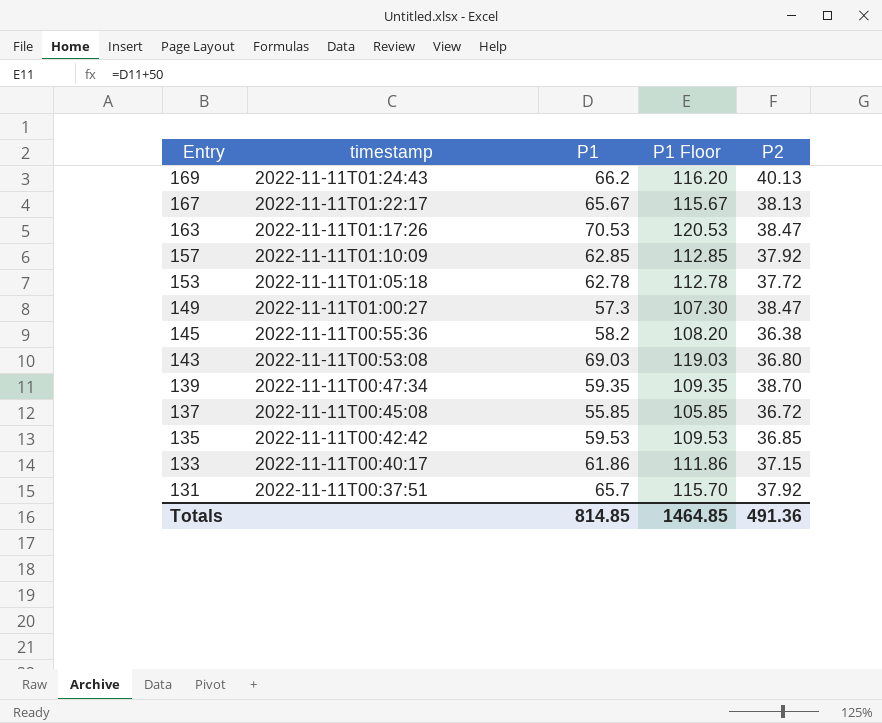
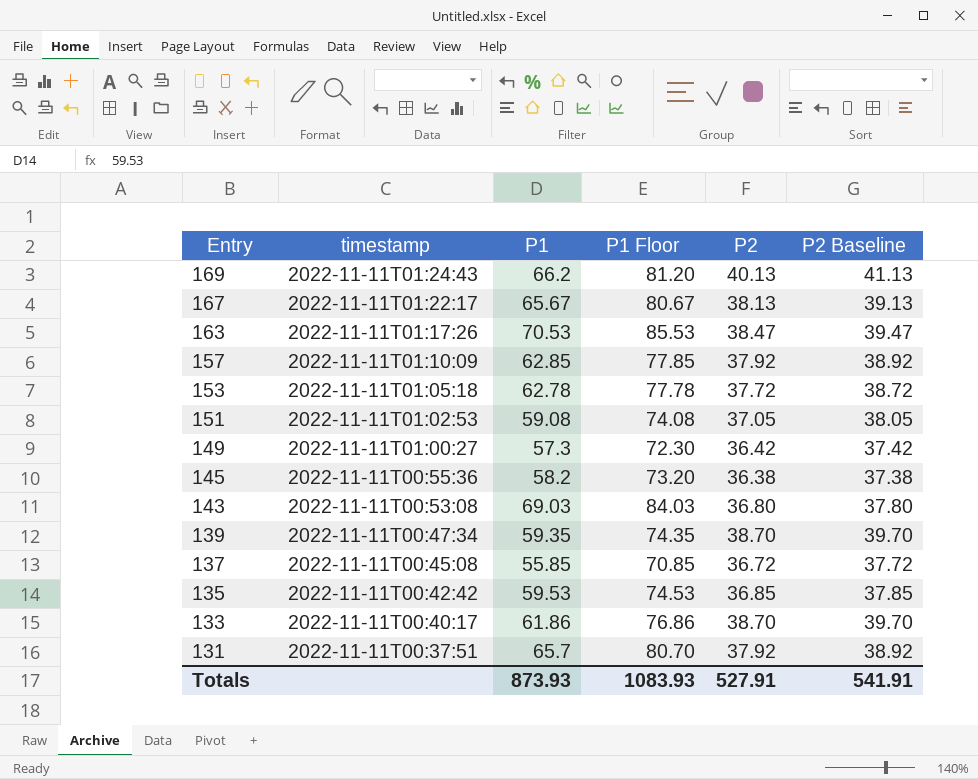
column P1 Floor | formula: [P1] + 50 -> [P1] + 15
column P2 Baseline | formula: none -> [P2] + 1
row 151: none -> 2022-11-11T01:02:53 | 59.08 | 74.08 | 37.05 | 38.05
149 | P2: 38.47 -> 36.42
133 | P2: 37.15 -> 38.70
Totals | P1: 814.85 -> 873.93
Totals | P1 Floor: 1464.85 -> 1083.93
Totals | P2: 491.36 -> 527.91

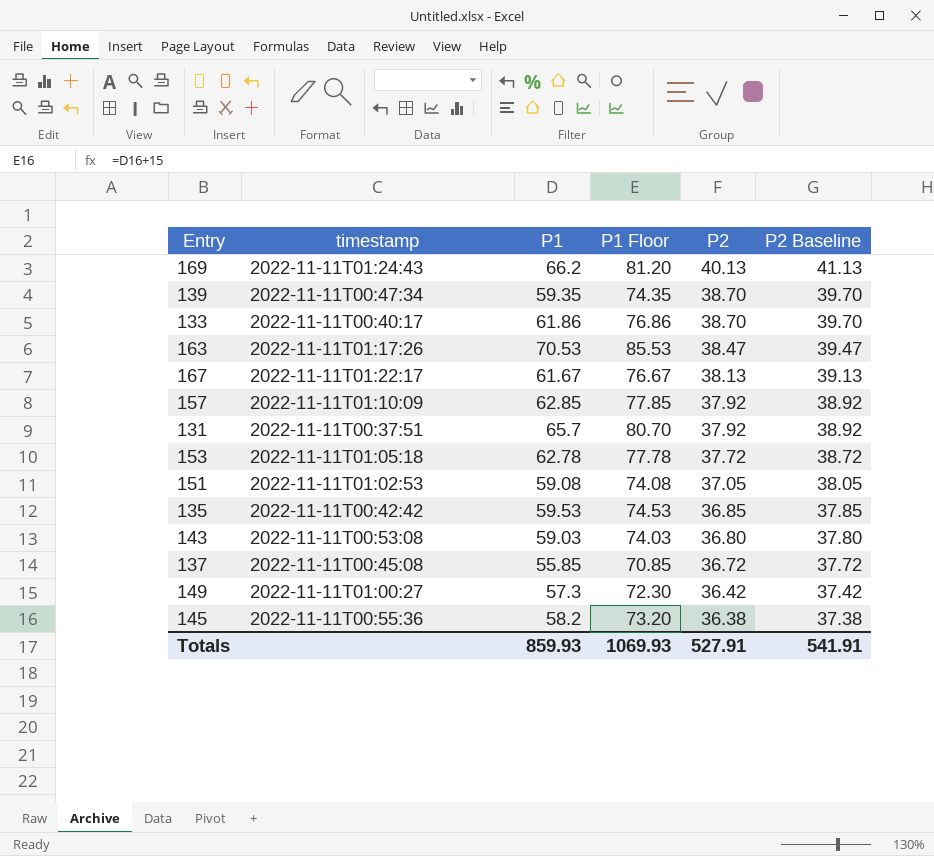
row order: Entry descending -> P2 descending
167 | P1: 65.67 -> 61.67
167 | P1 Floor: 80.67 -> 76.67
143 | P1: 69.03 -> 59.03
143 | P1 Floor: 84.03 -> 74.03
Totals | P1: 873.93 -> 859.93
Totals | P1 Floor: 1083.93 -> 1069.93

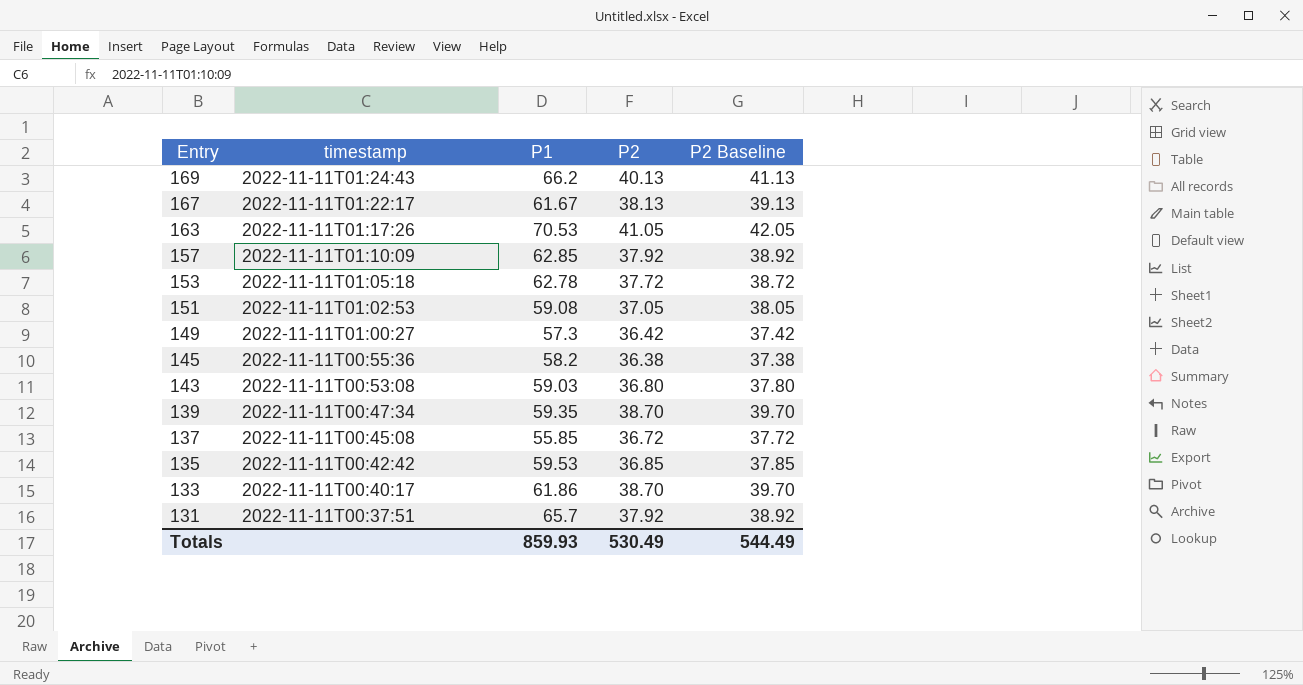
row order: P2 descending -> Entry descending
column P1 Floor | formula: [P1] + 15 -> none
163 | P2: 38.47 -> 41.05
163 | P2 Baseline: 39.47 -> 42.05
Totals | P2: 527.91 -> 530.49
Totals | P2 Baseline: 541.91 -> 544.49

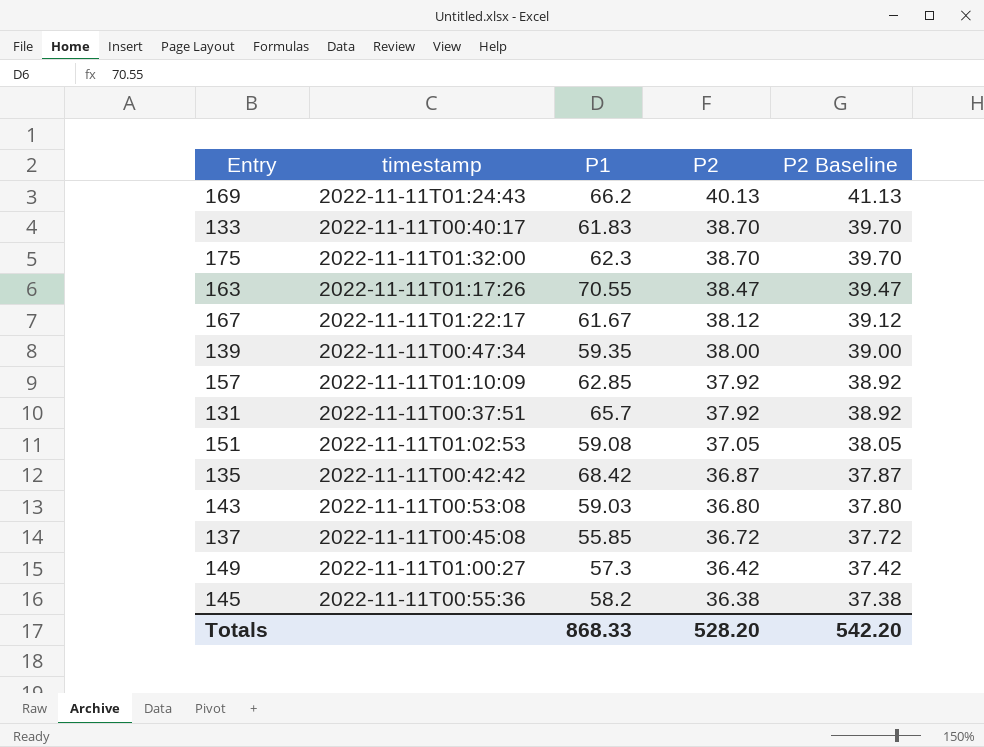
row order: Entry descending -> P2 descending
row 153: 2022-11-11T01:05:18 | 62.78 | 37.72 | 38.72 -> none
133 | P1: 61.86 -> 61.83
row 175: none -> 2022-11-11T01:32:00 | 62.3 | 38.70 | 39.70
163 | P1: 70.53 -> 70.55
163 | P2: 41.05 -> 38.47
163 | P2 Baseline: 42.05 -> 39.47
167 | P2: 38.13 -> 38.12
167 | P2 Baseline: 39.13 -> 39.12
139 | P2: 38.70 -> 38.00
139 | P2 Baseline: 39.70 -> 39.00
135 | P1: 59.53 -> 68.42
135 | P2: 36.85 -> 36.87
135 | P2 Baseline: 37.85 -> 37.87
Totals | P1: 859.93 -> 868.33
Totals | P2: 530.49 -> 528.20
Totals | P2 Baseline: 544.49 -> 542.20

